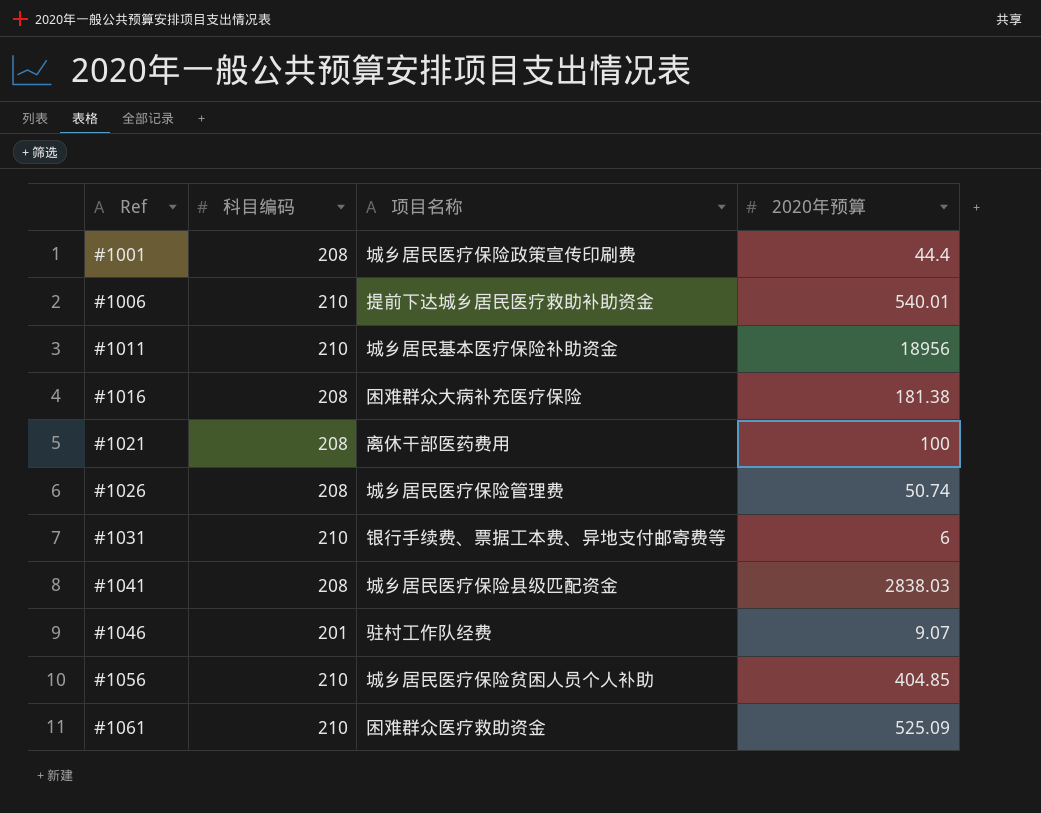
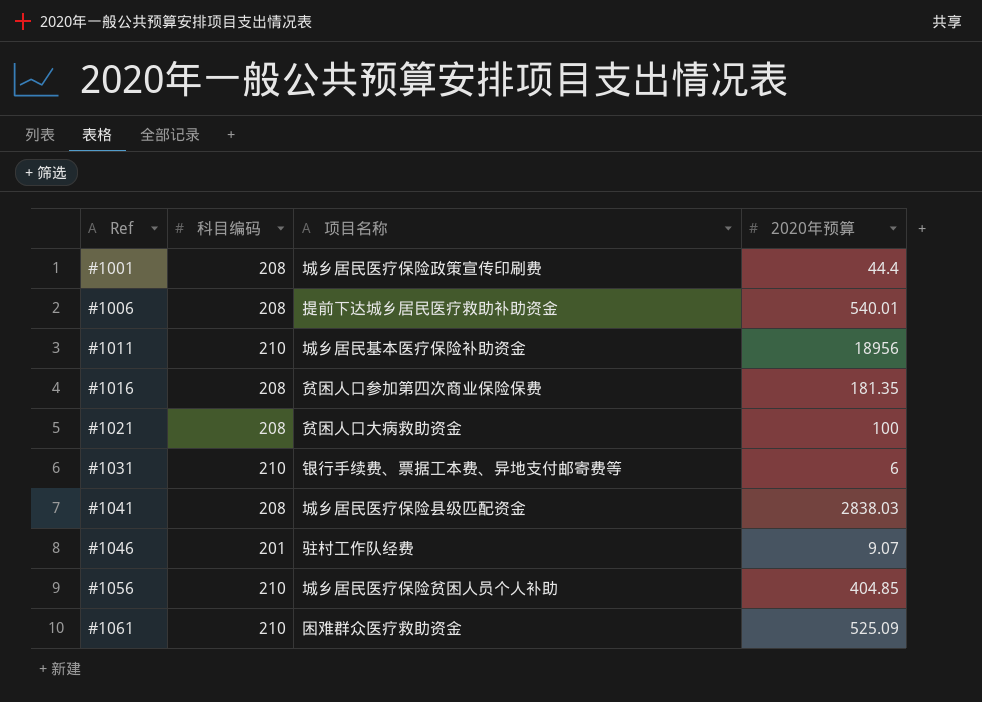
row #1026: 208 | 城乡居民医疗保险管理费 | 50.74 -> none
#1006 | 科目编码: 210 -> 208
#1016 | 项目名称: 困难群众大病补充医疗保险 -> 贫困人口参加第四次商业保险保费
#1016 | 2020年预算: 181.38 -> 181.35
#1021 | 项目名称: 离休干部医药费用 -> 贫困人口大病救助资金

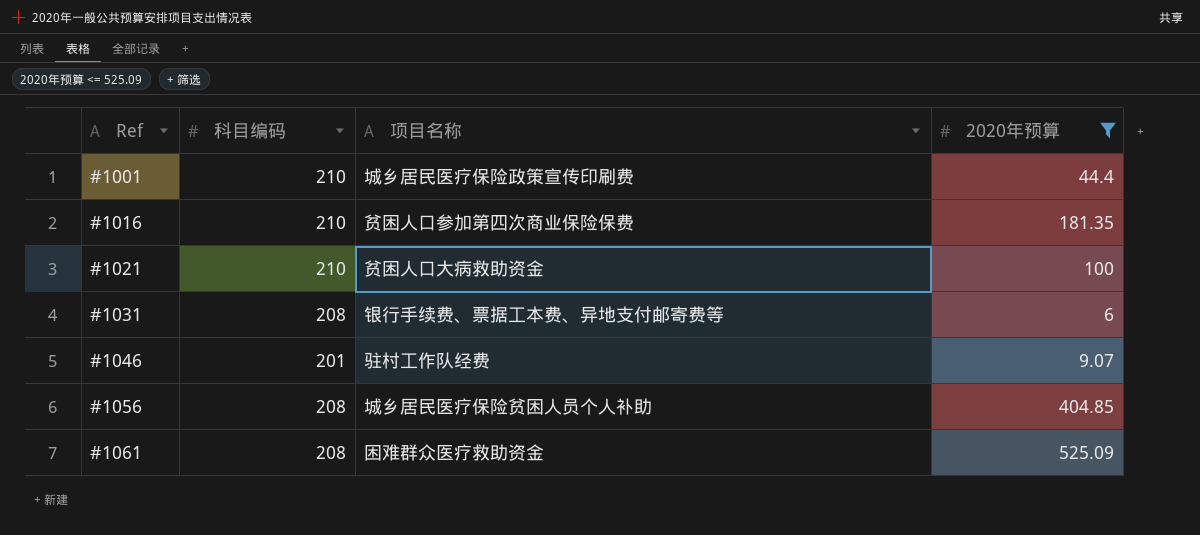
filter: none -> 2020年预算 <= 525.09
#1001 | 科目编码: 208 -> 210
#1016 | 科目编码: 208 -> 210
#1021 | 科目编码: 208 -> 210
#1031 | 科目编码: 210 -> 208
#1056 | 科目编码: 210 -> 208
#1061 | 科目编码: 210 -> 208

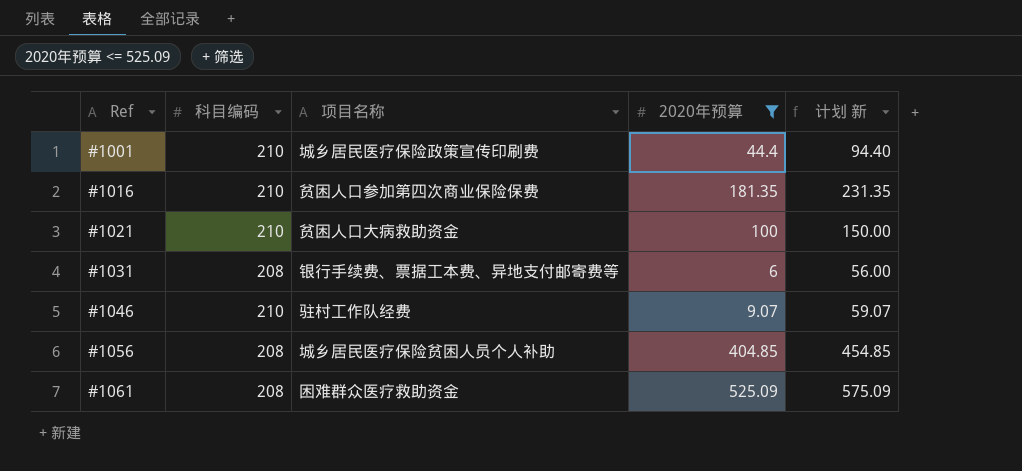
column 计划 新 | formula: none -> [2020年预算] + 50
#1046 | 科目编码: 201 -> 210

